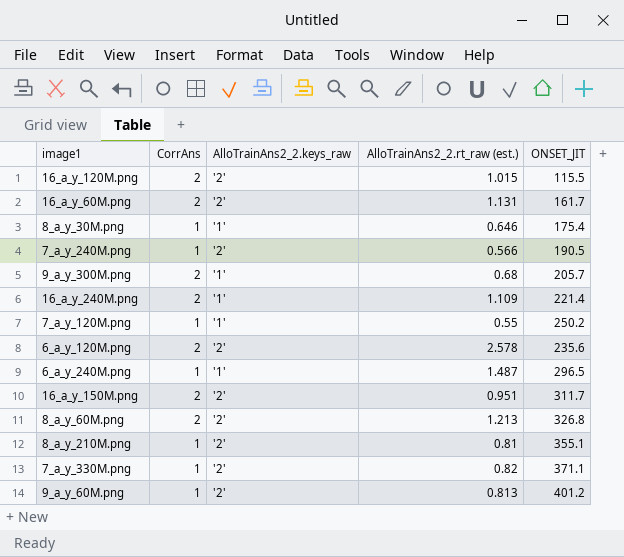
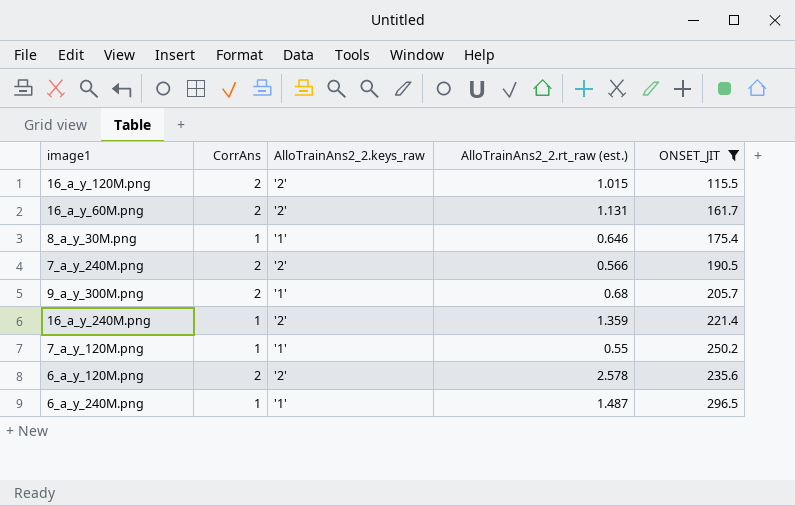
filter: none -> ONSET_JIT <= 296.5
7_a_y_240M.png | CorrAns: 1 -> 2
16_a_y_240M.png | CorrAns: 2 -> 1
16_a_y_240M.png | AlloTrainAns2_2.keys_raw: '1' -> '2'
16_a_y_240M.png | AlloTrainAns2_2.rt_raw (est.): 1.109 -> 1.359

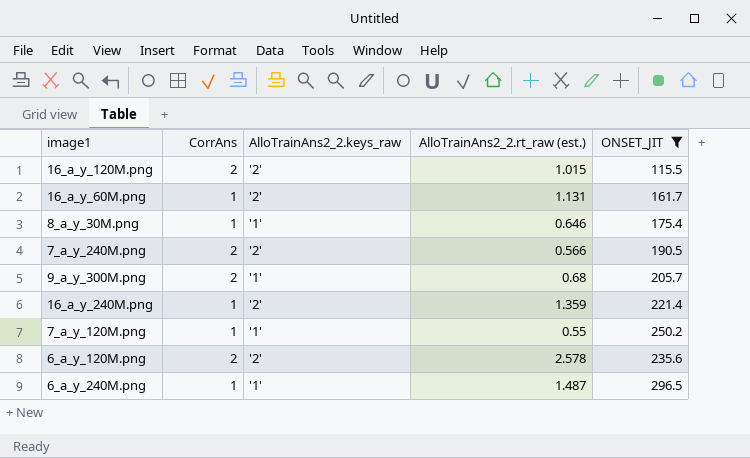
16_a_y_60M.png | CorrAns: 2 -> 1

